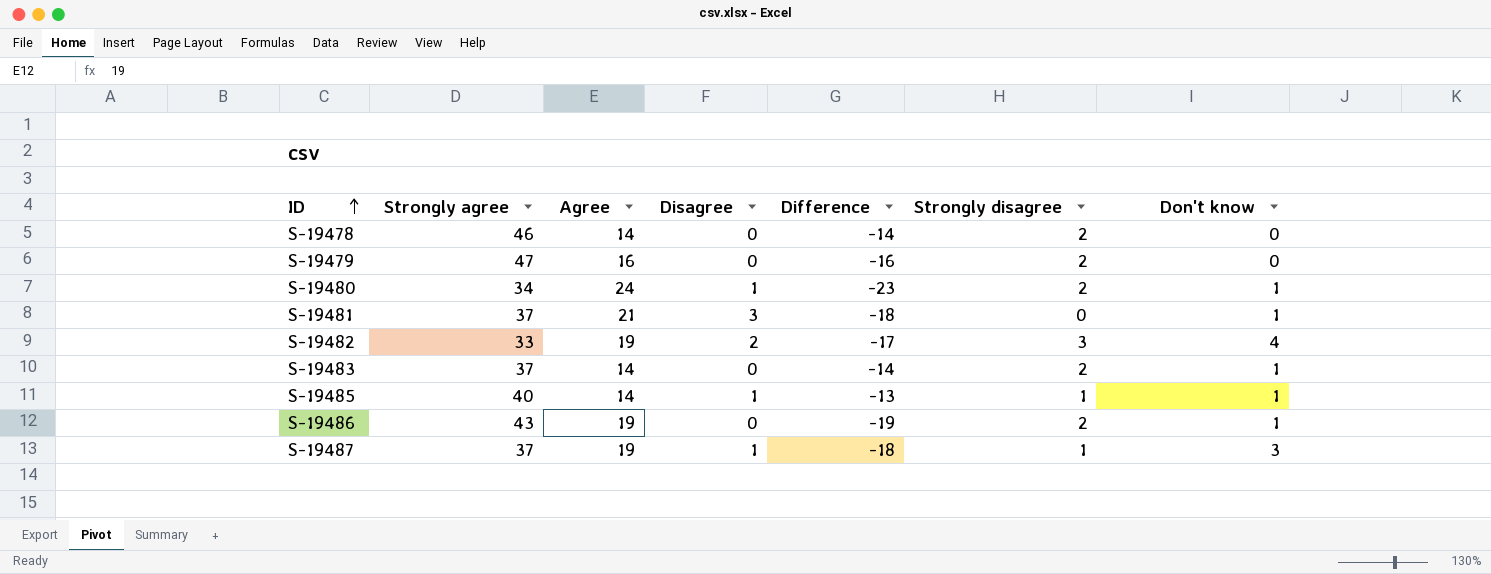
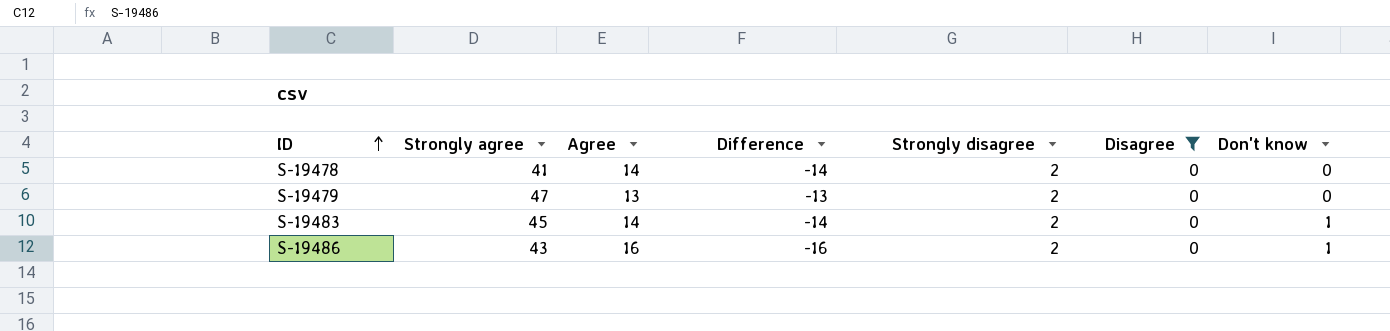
filter: none -> Disagree = 0
column Disagree | position: 4 -> 6
S-19478 | Strongly agree: 46 -> 41
S-19479 | Agree: 16 -> 13
S-19479 | Difference: -16 -> -13
S-19483 | Strongly agree: 37 -> 45
S-19486 | Agree: 19 -> 16
S-19486 | Difference: -19 -> -16

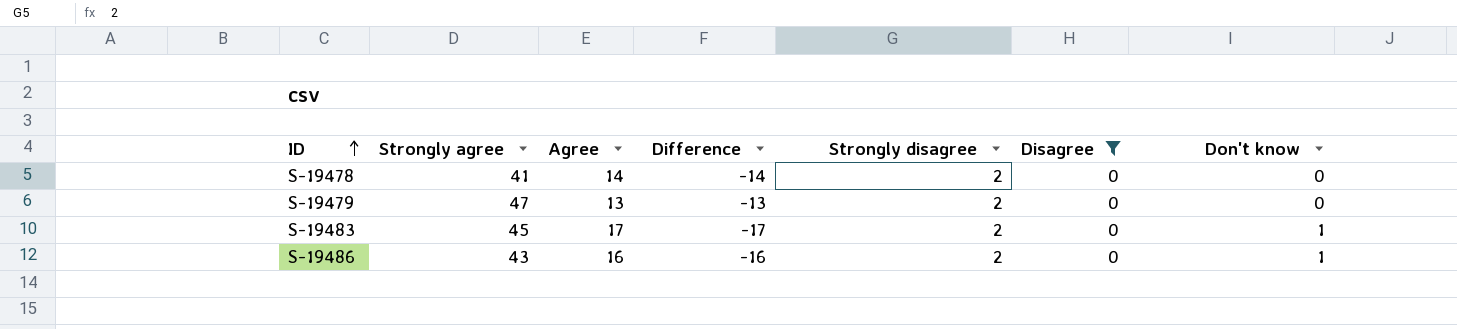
S-19483 | Agree: 14 -> 17
S-19483 | Difference: -14 -> -17

